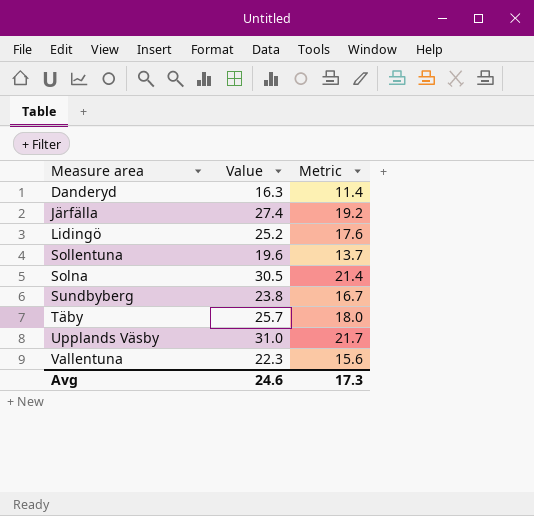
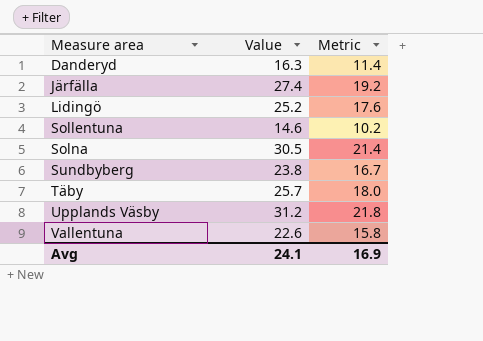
Sollentuna | Value: 19.6 -> 14.6
Sollentuna | Metric: 13.7 -> 10.2
Upplands Väsby | Value: 31.0 -> 31.2
Upplands Väsby | Metric: 21.7 -> 21.8
Vallentuna | Value: 22.3 -> 22.6
Vallentuna | Metric: 15.6 -> 15.8
Avg | Value: 24.6 -> 24.1
Avg | Metric: 17.3 -> 16.9

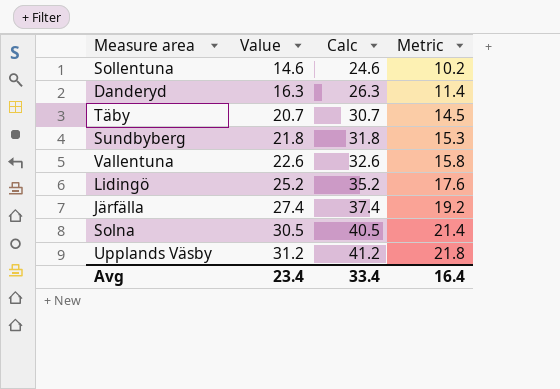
row order: Measure area ascending -> Value ascending
column Calc | formula: none -> [Value] + 10
Täby | Value: 25.7 -> 20.7
Täby | Metric: 18.0 -> 14.5
Sundbyberg | Value: 23.8 -> 21.8
Sundbyberg | Metric: 16.7 -> 15.3
Avg | Value: 24.1 -> 23.4
Avg | Metric: 16.9 -> 16.4

